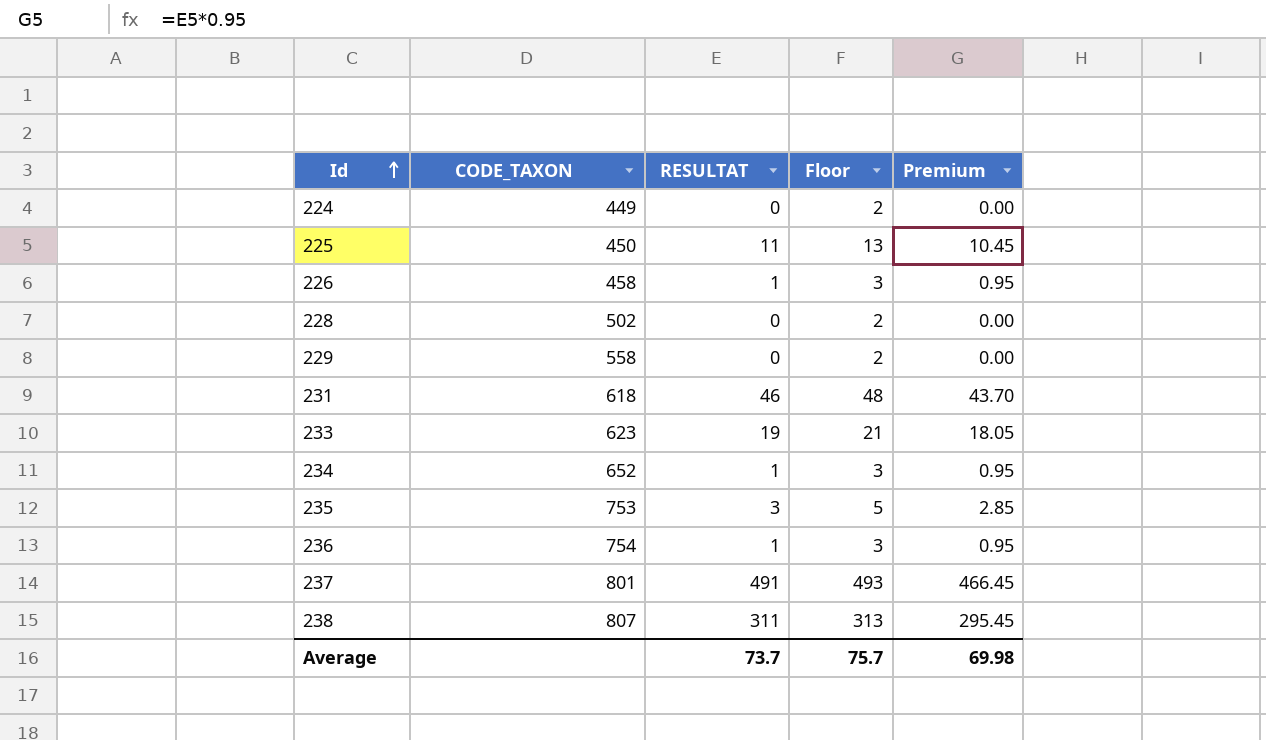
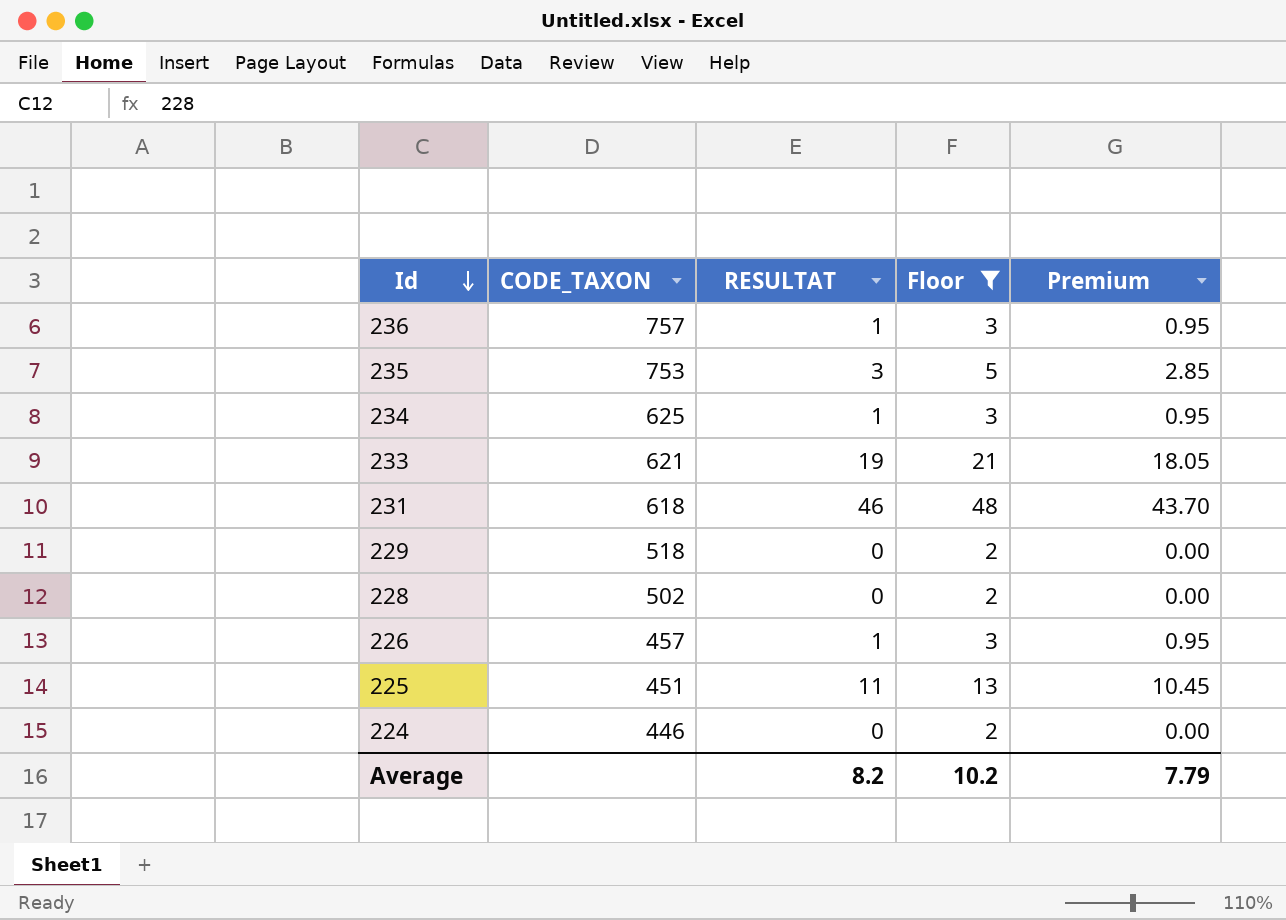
filter: none -> Floor <= 48
row order: Id ascending -> Id descending
236 | CODE_TAXON: 754 -> 757
234 | CODE_TAXON: 652 -> 625
233 | CODE_TAXON: 623 -> 621
229 | CODE_TAXON: 558 -> 518
226 | CODE_TAXON: 458 -> 457
225 | CODE_TAXON: 450 -> 451
224 | CODE_TAXON: 449 -> 446
Average | RESULTAT: 73.7 -> 8.2
Average | Floor: 75.7 -> 10.2
Average | Premium: 69.98 -> 7.79

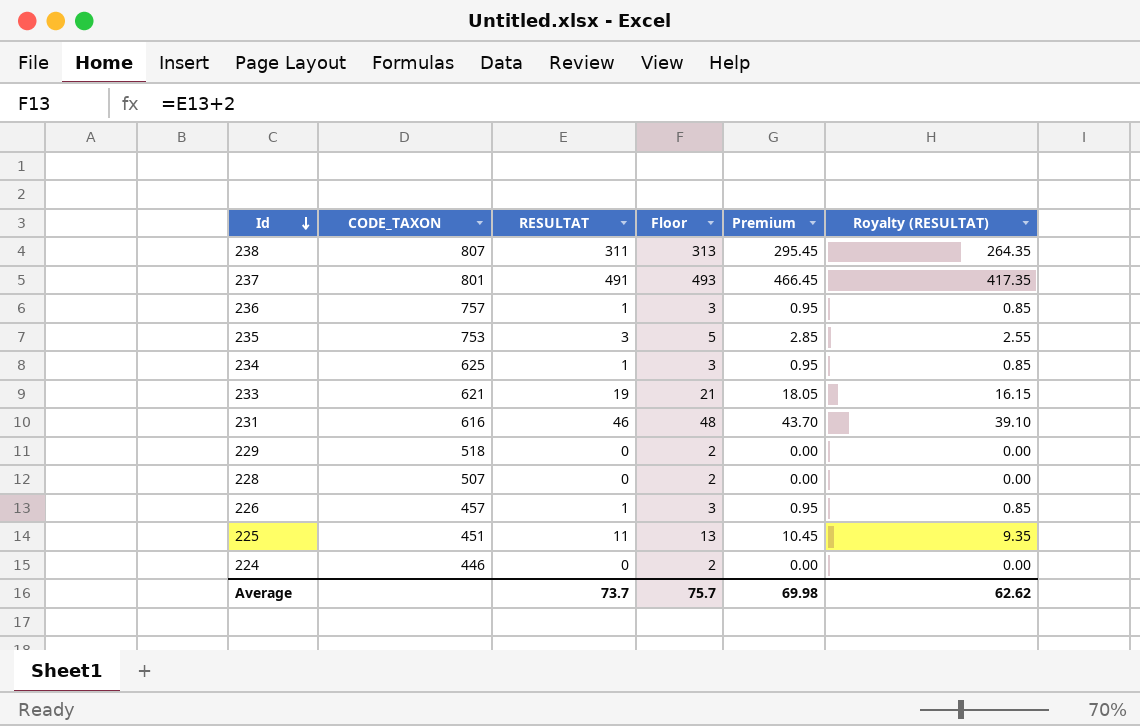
filter: Floor <= 48 -> none
column Royalty (RESULTAT) | formula: none -> [RESULTAT] * 0.85
231 | CODE_TAXON: 618 -> 616
228 | CODE_TAXON: 502 -> 507
Average | RESULTAT: 8.2 -> 73.7
Average | Floor: 10.2 -> 75.7
Average | Premium: 7.79 -> 69.98

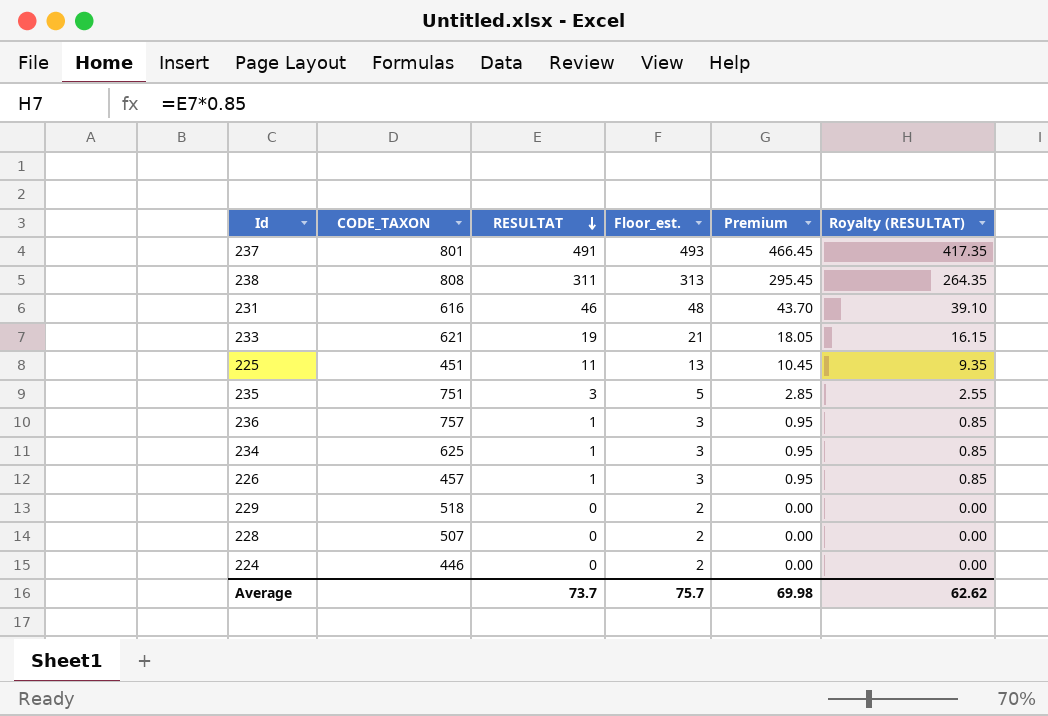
row order: Id descending -> RESULTAT descending
column name: Floor -> Floor_est.
238 | CODE_TAXON: 807 -> 808
235 | CODE_TAXON: 753 -> 751

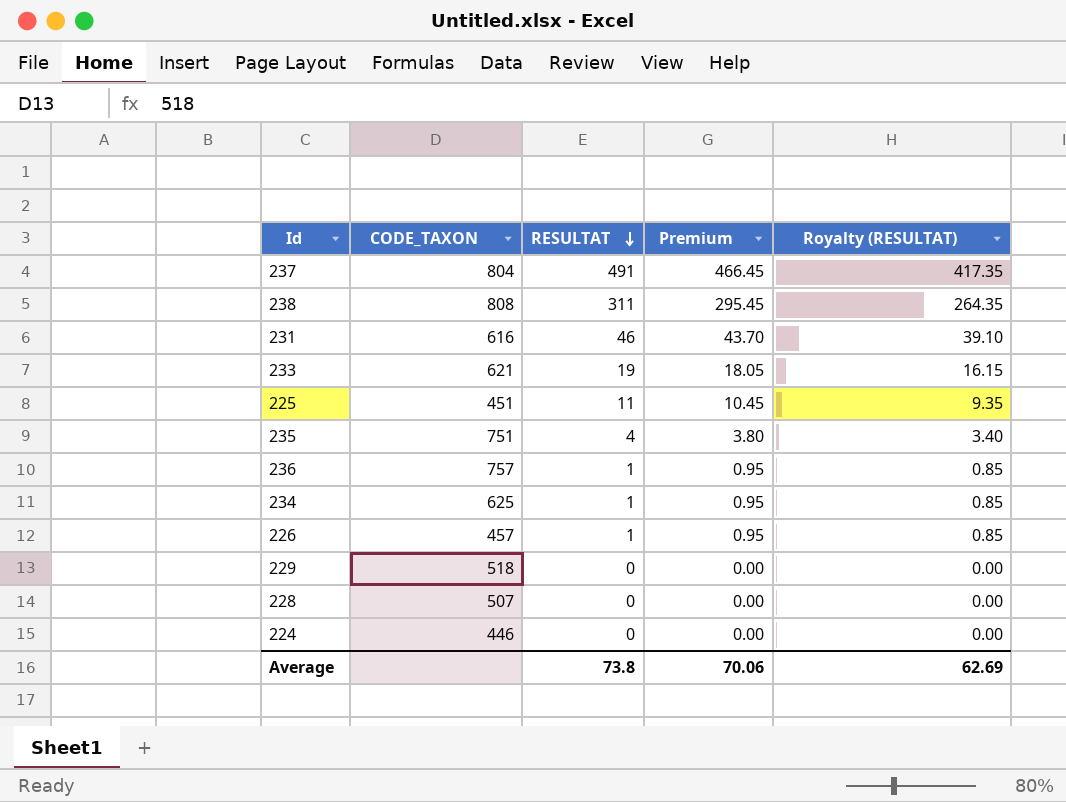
column Floor_est. | formula: [RESULTAT] + 2 -> none
237 | CODE_TAXON: 801 -> 804
235 | RESULTAT: 3 -> 4
235 | Premium: 2.85 -> 3.80
235 | Royalty (RESULTAT): 2.55 -> 3.40
Average | RESULTAT: 73.7 -> 73.8
Average | Premium: 69.98 -> 70.06
Average | Royalty (RESULTAT): 62.62 -> 62.69

